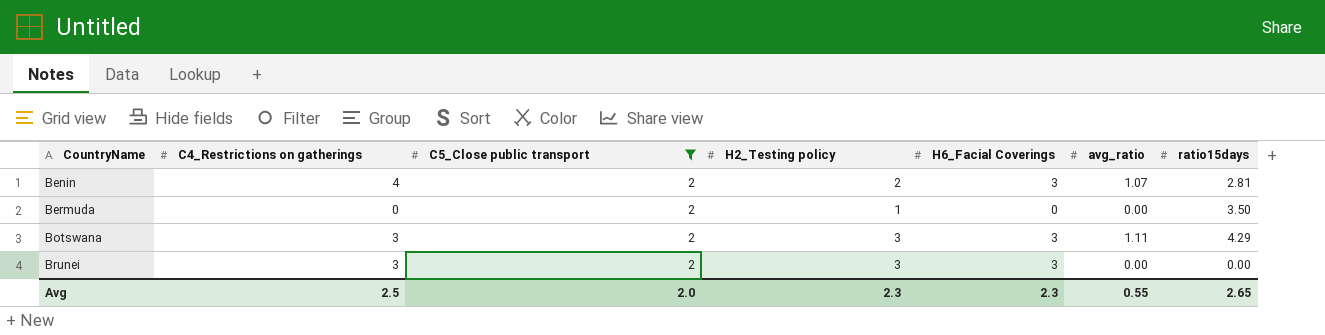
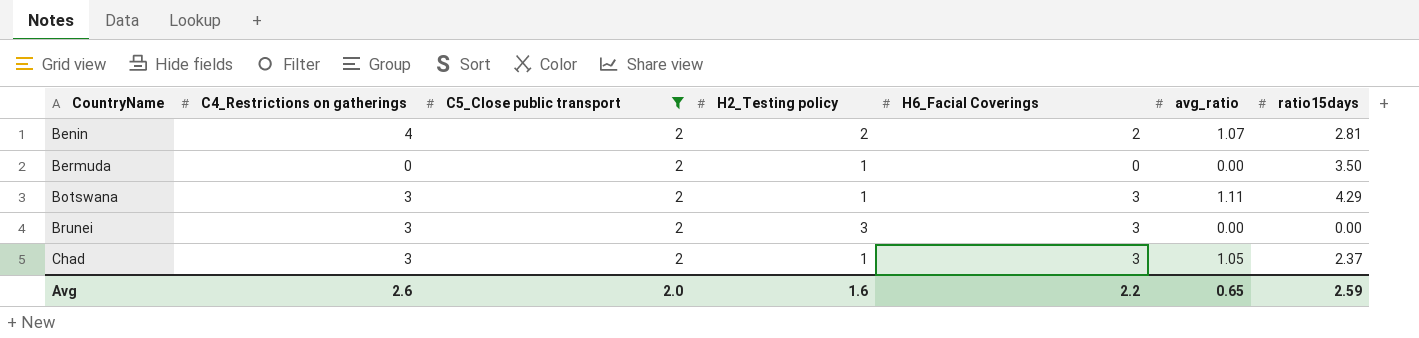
Benin | H6_Facial Coverings: 3 -> 2
Botswana | H2_Testing policy: 3 -> 1
row Chad: none -> 3 | 2 | 1 | 3 | 1.05 | 2.37
Avg | C4_Restrictions on gatherings: 2.5 -> 2.6
Avg | H2_Testing policy: 2.3 -> 1.6
Avg | H6_Facial Coverings: 2.3 -> 2.2
Avg | avg_ratio: 0.55 -> 0.65
Avg | ratio15days: 2.65 -> 2.59

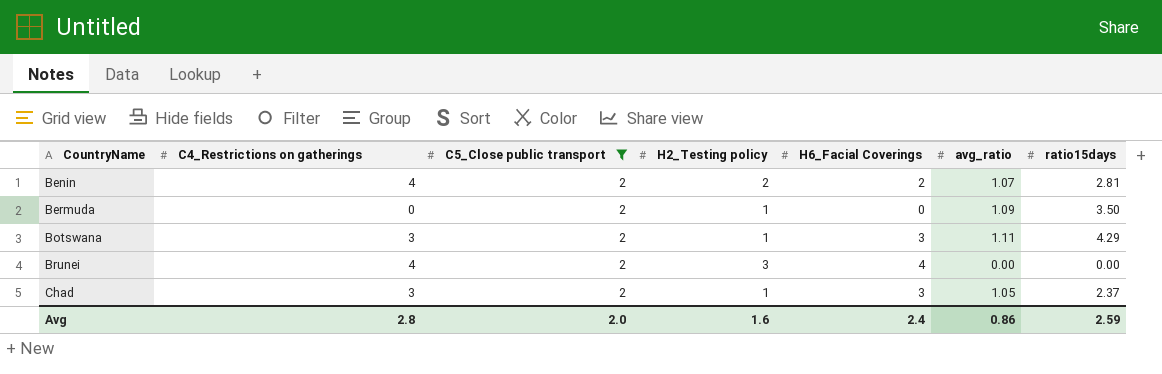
Bermuda | avg_ratio: 0.00 -> 1.09
Brunei | C4_Restrictions on gatherings: 3 -> 4
Brunei | H6_Facial Coverings: 3 -> 4
Avg | C4_Restrictions on gatherings: 2.6 -> 2.8
Avg | H6_Facial Coverings: 2.2 -> 2.4
Avg | avg_ratio: 0.65 -> 0.86

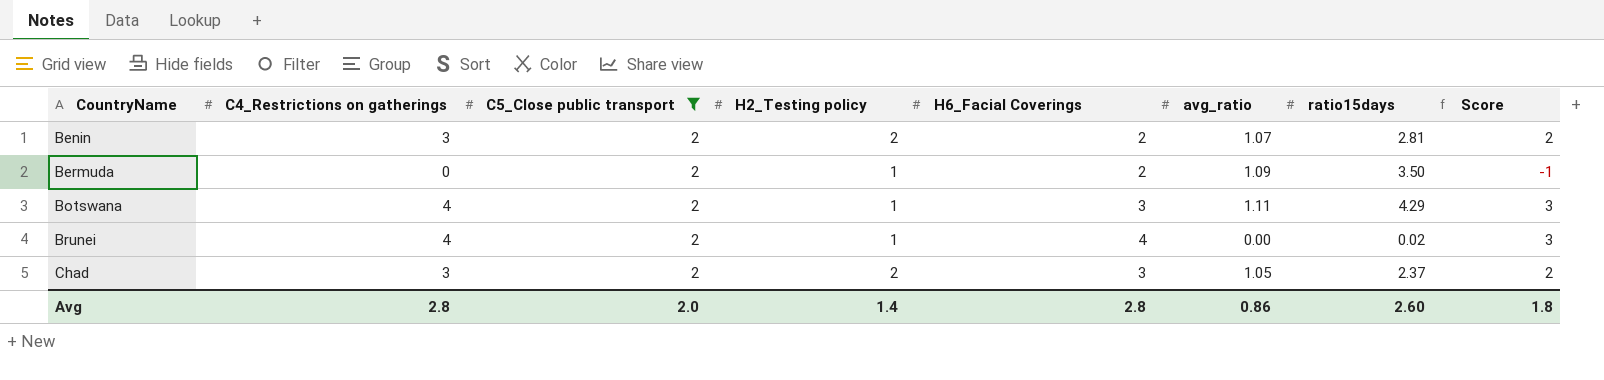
column Score | formula: none -> [C4_Restrictions on gatherings] - 1
Benin | C4_Restrictions on gatherings: 4 -> 3
Bermuda | H6_Facial Coverings: 0 -> 2
Botswana | C4_Restrictions on gatherings: 3 -> 4
Brunei | H2_Testing policy: 3 -> 1
Brunei | ratio15days: 0.00 -> 0.02
Chad | H2_Testing policy: 1 -> 2
Avg | H2_Testing policy: 1.6 -> 1.4
Avg | H6_Facial Coverings: 2.4 -> 2.8
Avg | ratio15days: 2.59 -> 2.60

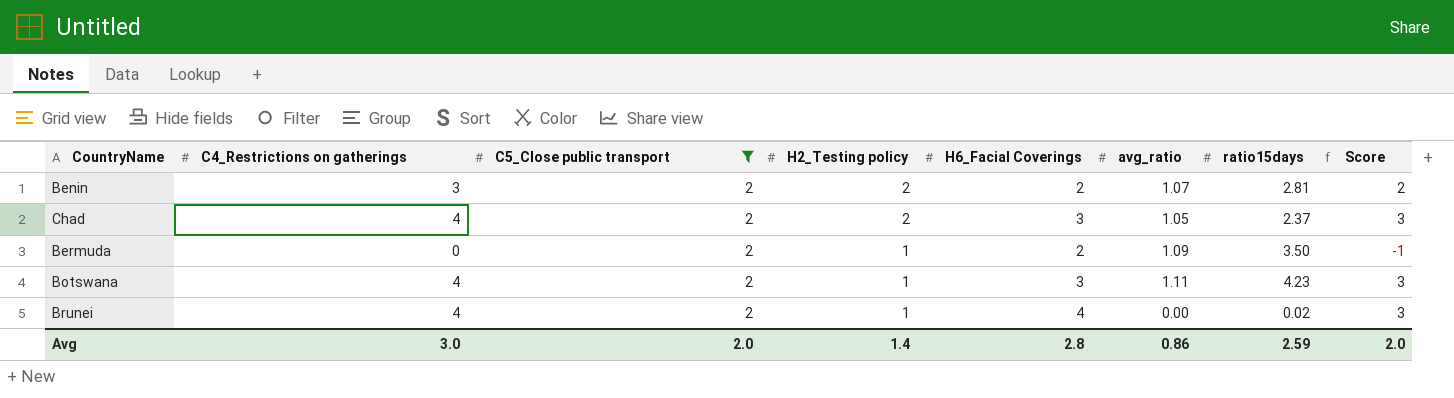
row order: CountryName ascending -> H2_Testing policy descending
Chad | C4_Restrictions on gatherings: 3 -> 4
Chad | Score: 2 -> 3
Botswana | ratio15days: 4.29 -> 4.23
Avg | C4_Restrictions on gatherings: 2.8 -> 3.0
Avg | ratio15days: 2.60 -> 2.59
Avg | Score: 1.8 -> 2.0

